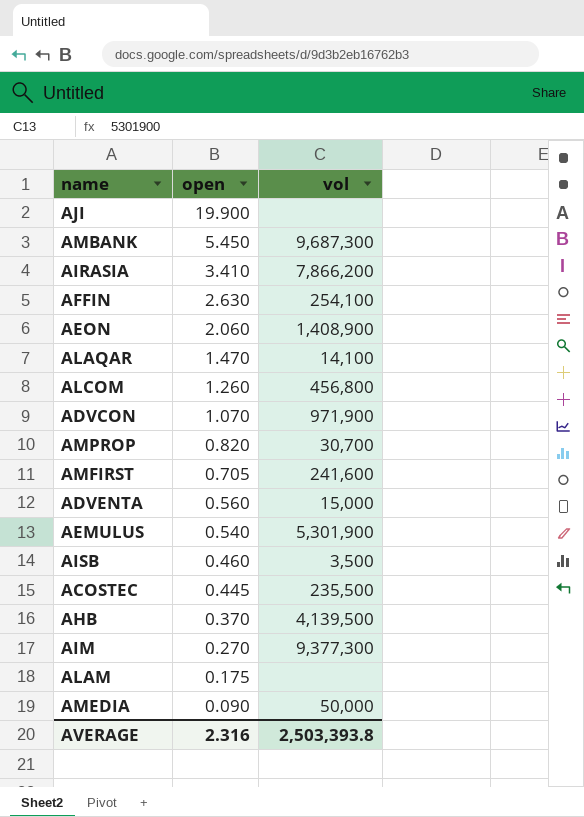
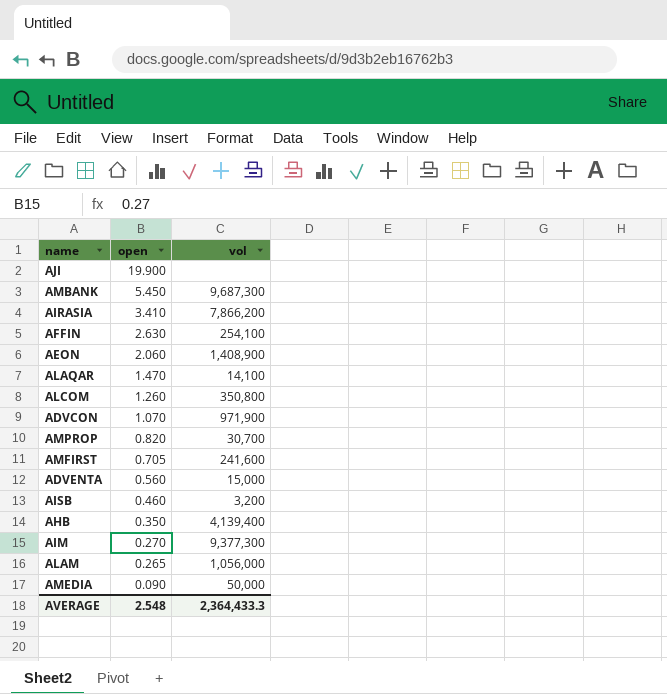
row AEMULUS: 0.540 | 5,301,900 -> none
row ACOSTEC: 0.445 | 235,500 -> none
ALCOM | vol: 456,800 -> 350,800
AISB | vol: 3,500 -> 3,200
AHB | open: 0.370 -> 0.350
AHB | vol: 4,139,500 -> 4,139,400
ALAM | open: 0.175 -> 0.265
ALAM | vol: none -> 1,056,000
AVERAGE | open: 2.316 -> 2.548
AVERAGE | vol: 2,503,393.8 -> 2,364,433.3

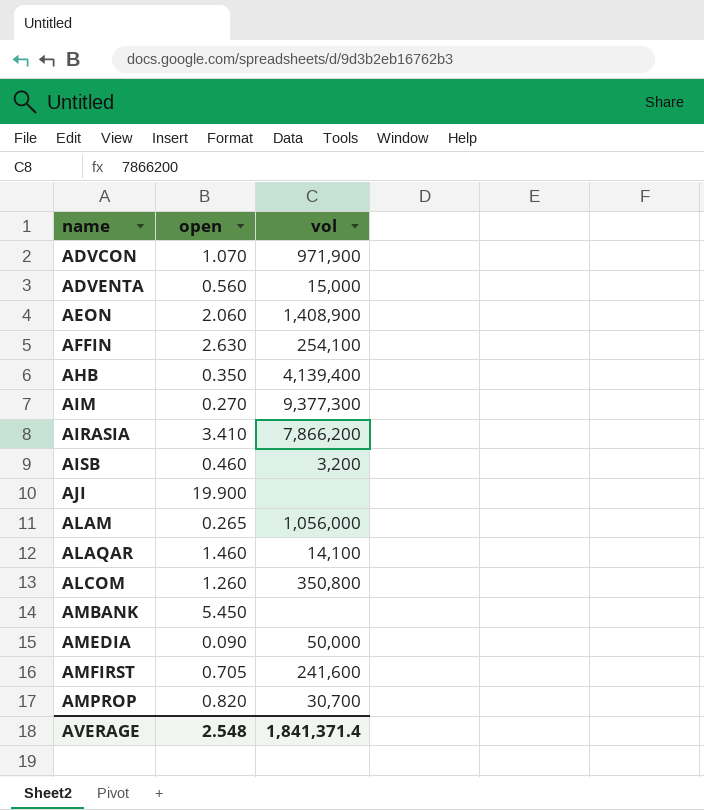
row order: open descending -> name ascending
ALAQAR | open: 1.470 -> 1.460
AMBANK | vol: 9,687,300 -> none
AVERAGE | vol: 2,364,433.3 -> 1,841,371.4

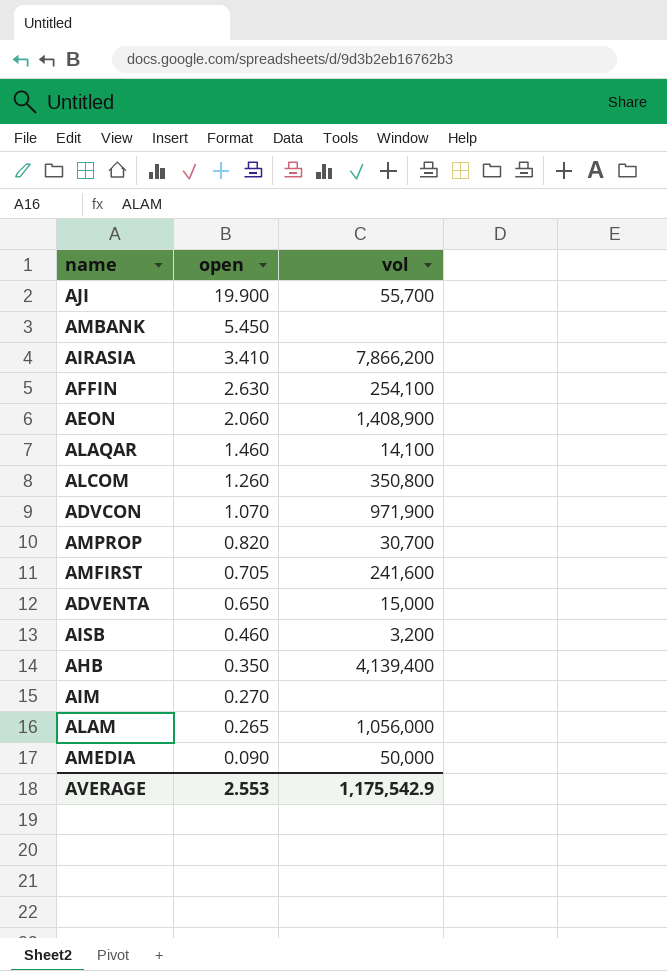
row order: name ascending -> open descending
AJI | vol: none -> 55,700
ADVENTA | open: 0.560 -> 0.650
AIM | vol: 9,377,300 -> none
AVERAGE | open: 2.548 -> 2.553
AVERAGE | vol: 1,841,371.4 -> 1,175,542.9

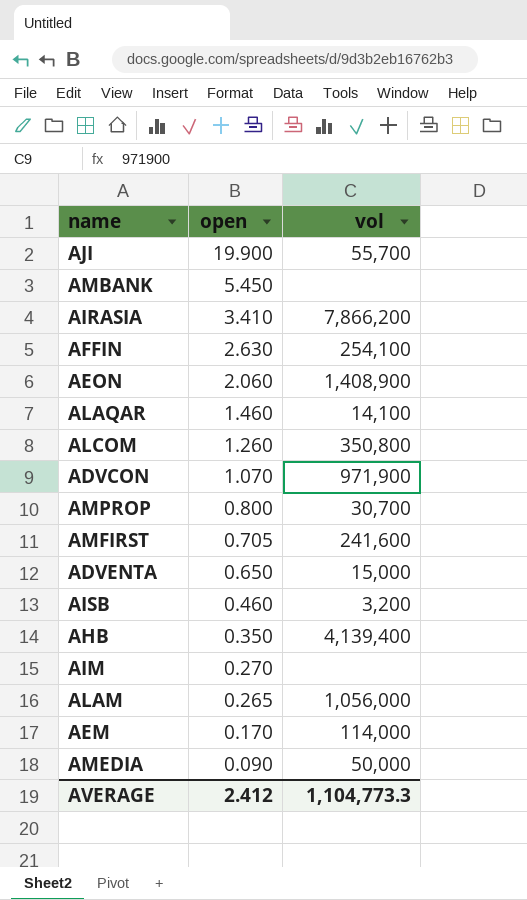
AMPROP | open: 0.820 -> 0.800
row AEM: none -> 0.170 | 114,000
AVERAGE | open: 2.553 -> 2.412
AVERAGE | vol: 1,175,542.9 -> 1,104,773.3

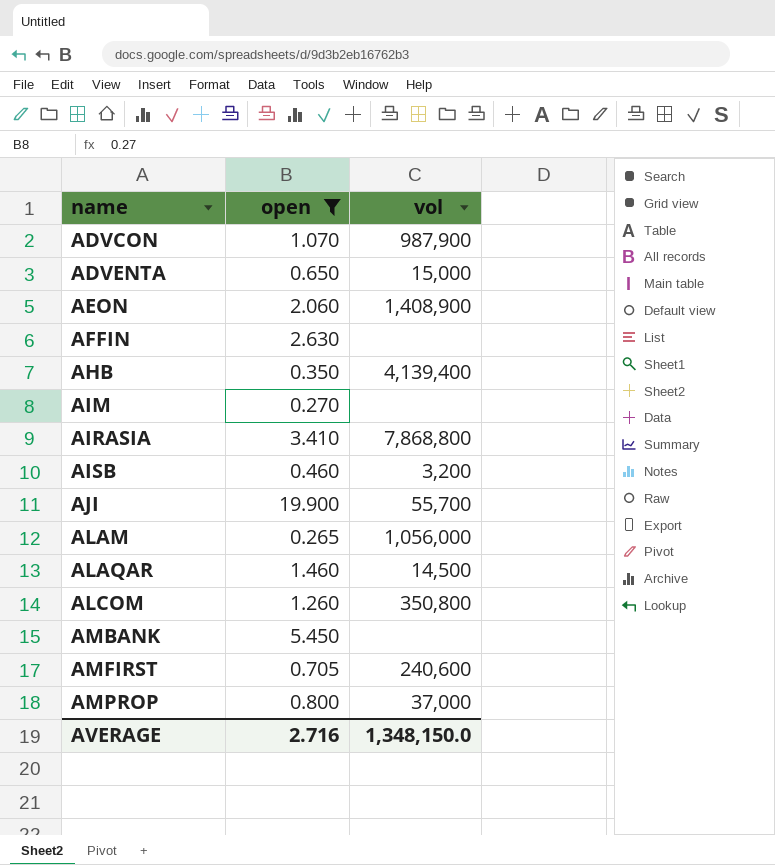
filter: none -> open >= 0.265
row order: open descending -> name ascending
ADVCON | vol: 971,900 -> 987,900
AFFIN | vol: 254,100 -> none
AIRASIA | vol: 7,866,200 -> 7,868,800
ALAQAR | vol: 14,100 -> 14,500
AMFIRST | vol: 241,600 -> 240,600
AMPROP | vol: 30,700 -> 37,000
AVERAGE | open: 2.412 -> 2.716
AVERAGE | vol: 1,104,773.3 -> 1,348,150.0

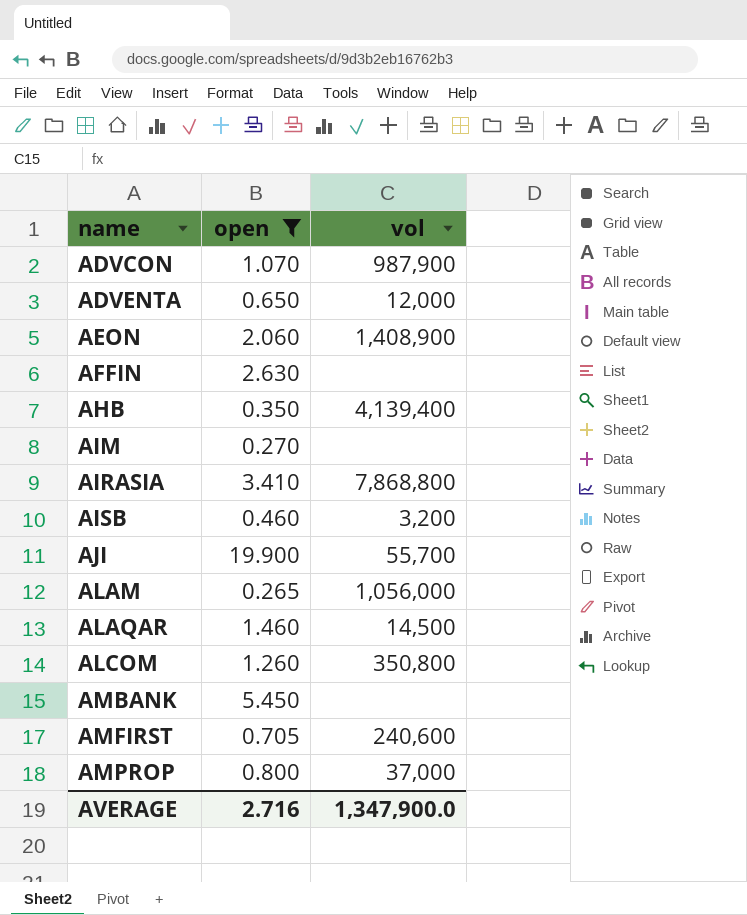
ADVENTA | vol: 15,000 -> 12,000
AVERAGE | vol: 1,348,150.0 -> 1,347,900.0

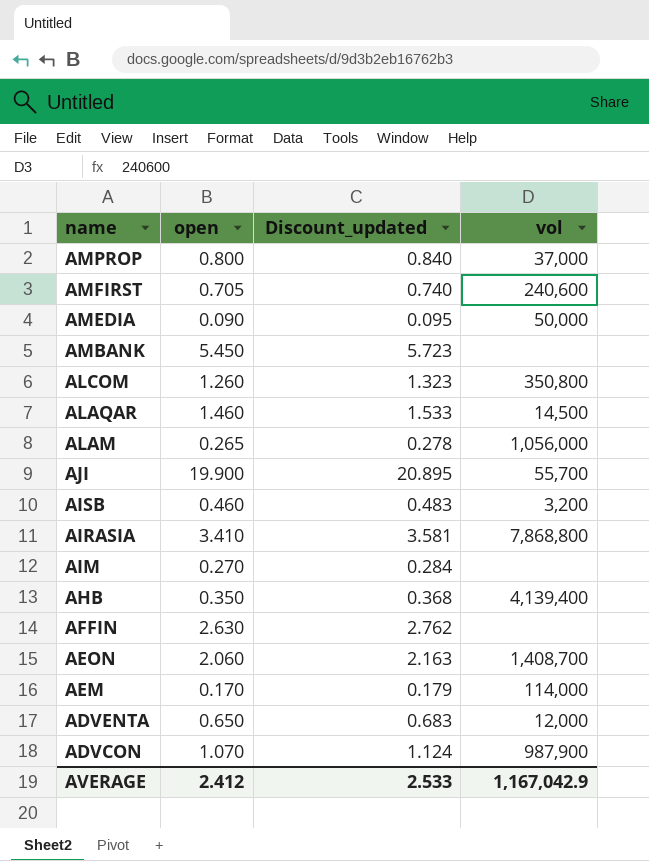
filter: open >= 0.265 -> none
row order: name ascending -> name descending
column Discount_updated | formula: none -> [open] * 1.05
AEON | vol: 1,408,900 -> 1,408,700
AVERAGE | open: 2.716 -> 2.412
AVERAGE | vol: 1,347,900.0 -> 1,167,042.9

